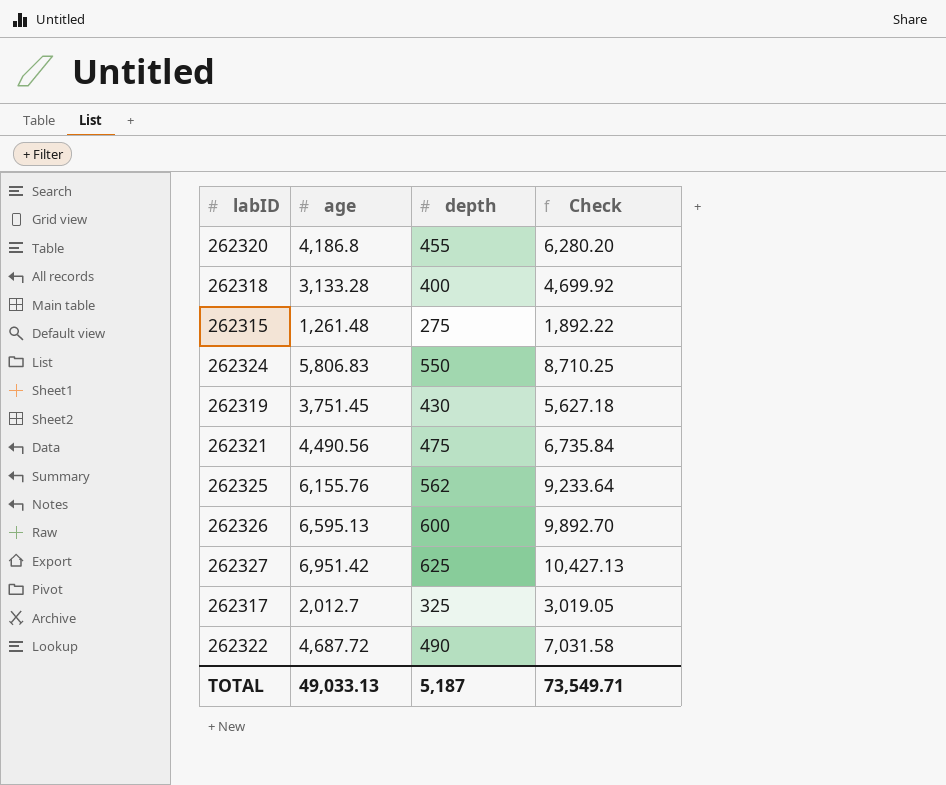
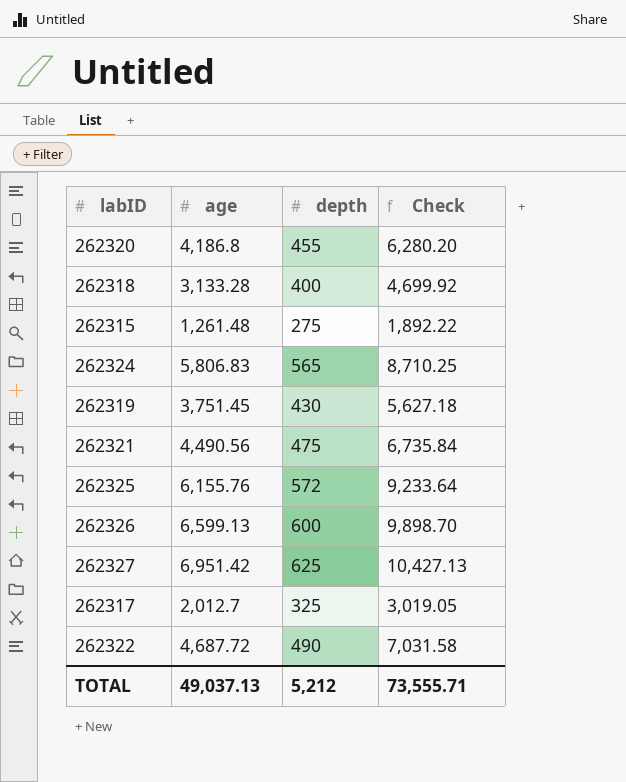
262324 | depth: 550 -> 565
262325 | depth: 562 -> 572
262326 | age: 6,595.13 -> 6,599.13
262326 | Check: 9,892.70 -> 9,898.70
TOTAL | age: 49,033.13 -> 49,037.13
TOTAL | depth: 5,187 -> 5,212
TOTAL | Check: 73,549.71 -> 73,555.71

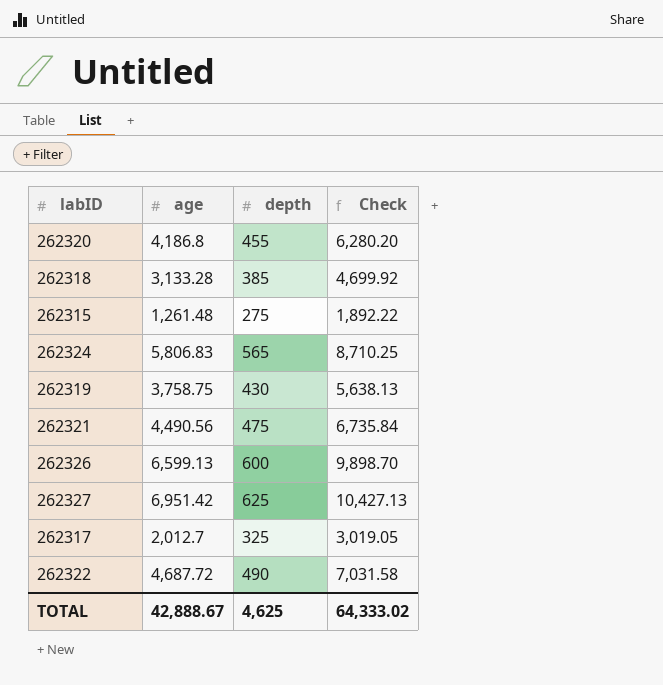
row 262325: 6,155.76 | 572 | 9,233.64 -> none
262318 | depth: 400 -> 385
262319 | age: 3,751.45 -> 3,758.75
262319 | Check: 5,627.18 -> 5,638.13
TOTAL | age: 49,037.13 -> 42,888.67
TOTAL | depth: 5,212 -> 4,625
TOTAL | Check: 73,555.71 -> 64,333.02

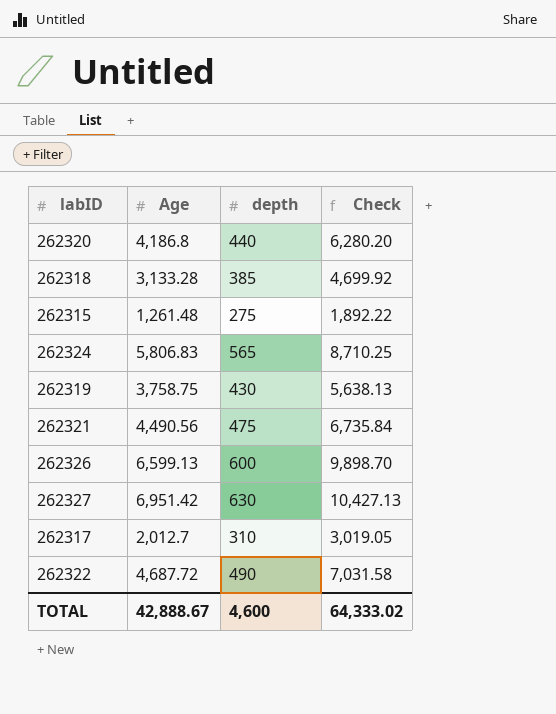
column name: age -> Age
262320 | depth: 455 -> 440
262327 | depth: 625 -> 630
262317 | depth: 325 -> 310
TOTAL | depth: 4,625 -> 4,600

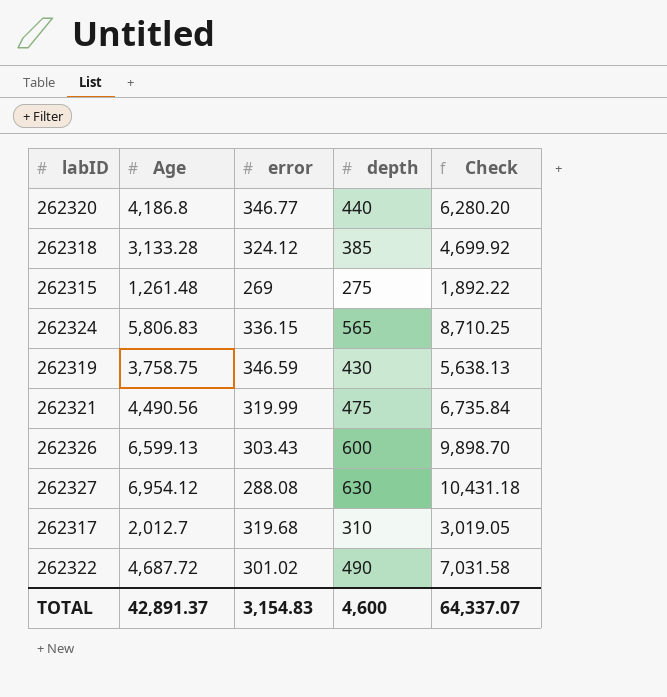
column error | position: none -> 3
262327 | Age: 6,951.42 -> 6,954.12
262327 | Check: 10,427.13 -> 10,431.18
TOTAL | Age: 42,888.67 -> 42,891.37
TOTAL | Check: 64,333.02 -> 64,337.07

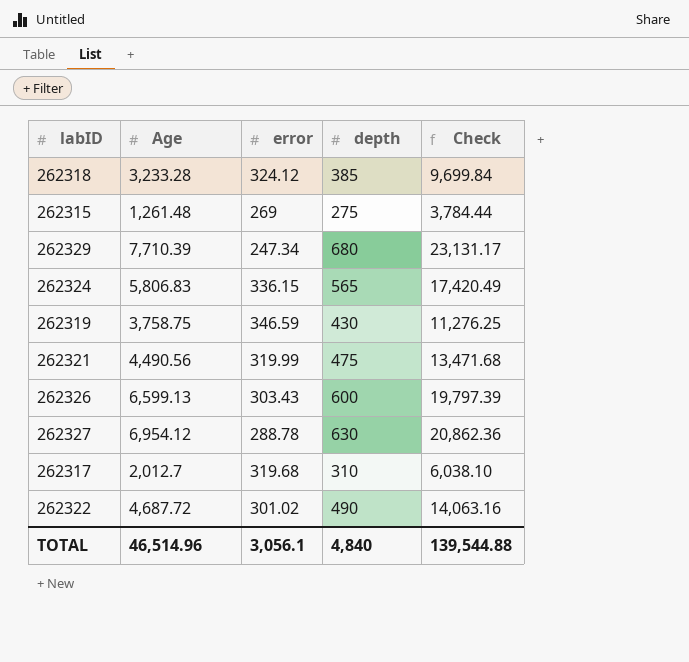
column Check | formula: [Age] * 1.5 -> [Age] * 3
row 262320: 4,186.8 | 346.77 | 440 | 6,280.20 -> none
262318 | Age: 3,133.28 -> 3,233.28
row 262329: none -> 7,710.39 | 247.34 | 680 | 23,131.17
262327 | error: 288.08 -> 288.78
TOTAL | Age: 42,891.37 -> 46,514.96
TOTAL | error: 3,154.83 -> 3,056.1
TOTAL | depth: 4,600 -> 4,840
TOTAL | Check: 64,337.07 -> 139,544.88

